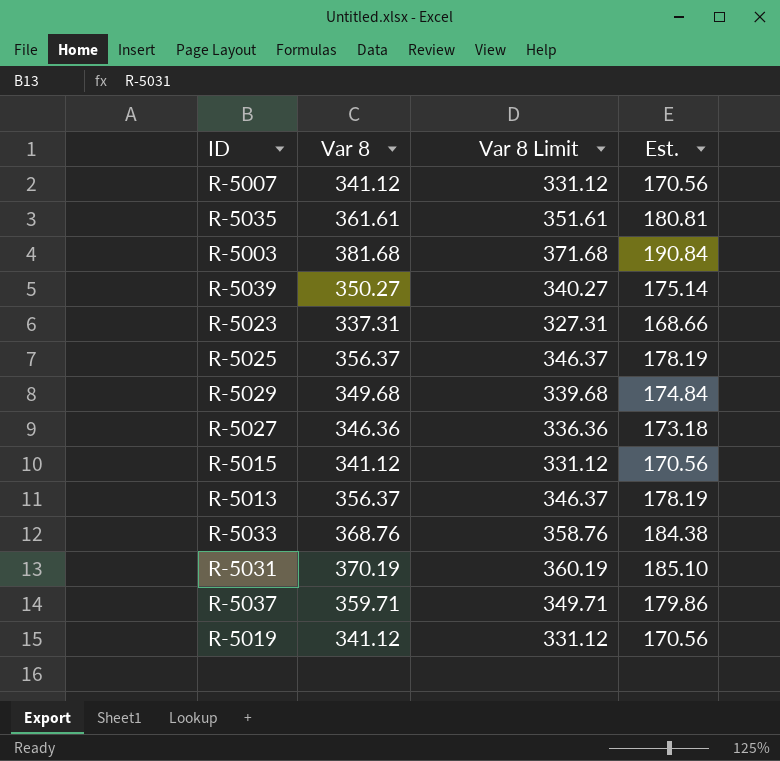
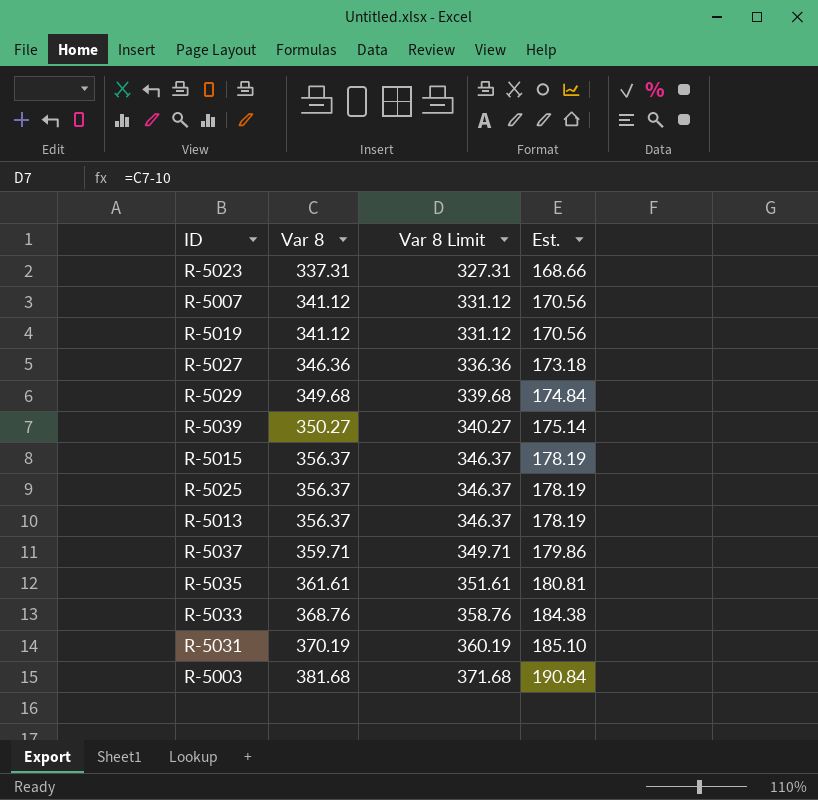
row order: none -> Var 8 ascending
R-5015 | Var 8: 341.12 -> 356.37
R-5015 | Var 8 Limit: 331.12 -> 346.37
R-5015 | Est.: 170.56 -> 178.19

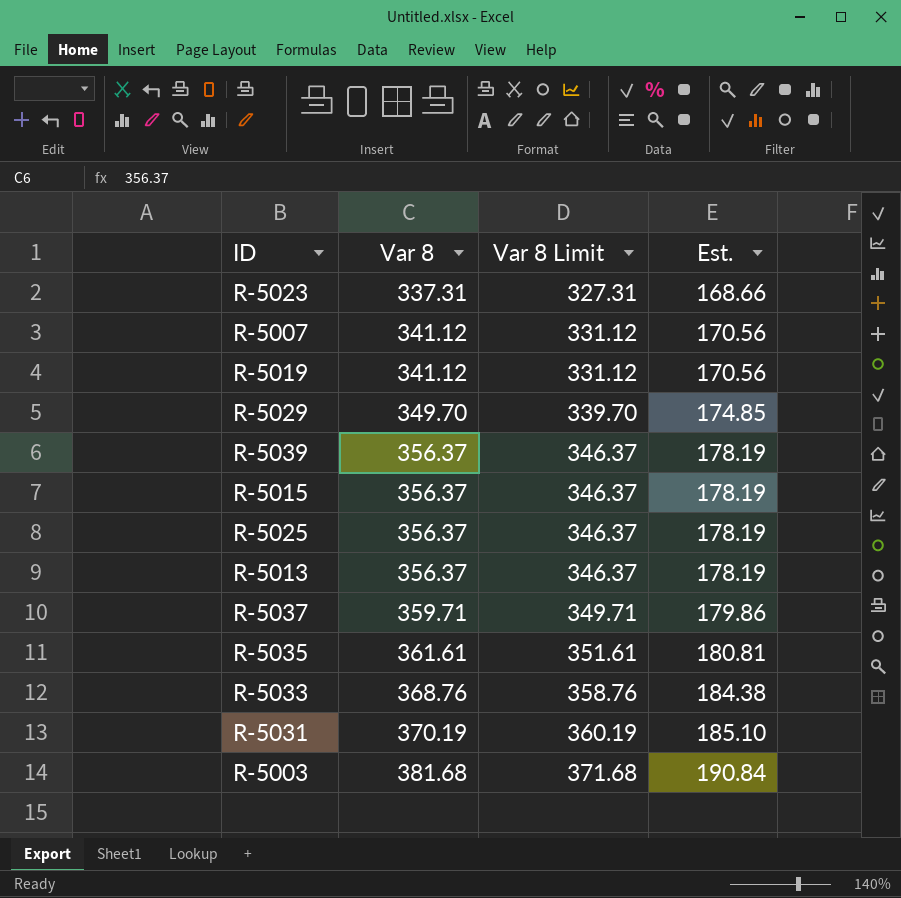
row R-5027: 346.36 | 336.36 | 173.18 -> none
R-5029 | Var 8: 349.68 -> 349.70
R-5029 | Var 8 Limit: 339.68 -> 339.70
R-5029 | Est.: 174.84 -> 174.85
R-5039 | Var 8: 350.27 -> 356.37
R-5039 | Var 8 Limit: 340.27 -> 346.37
R-5039 | Est.: 175.14 -> 178.19

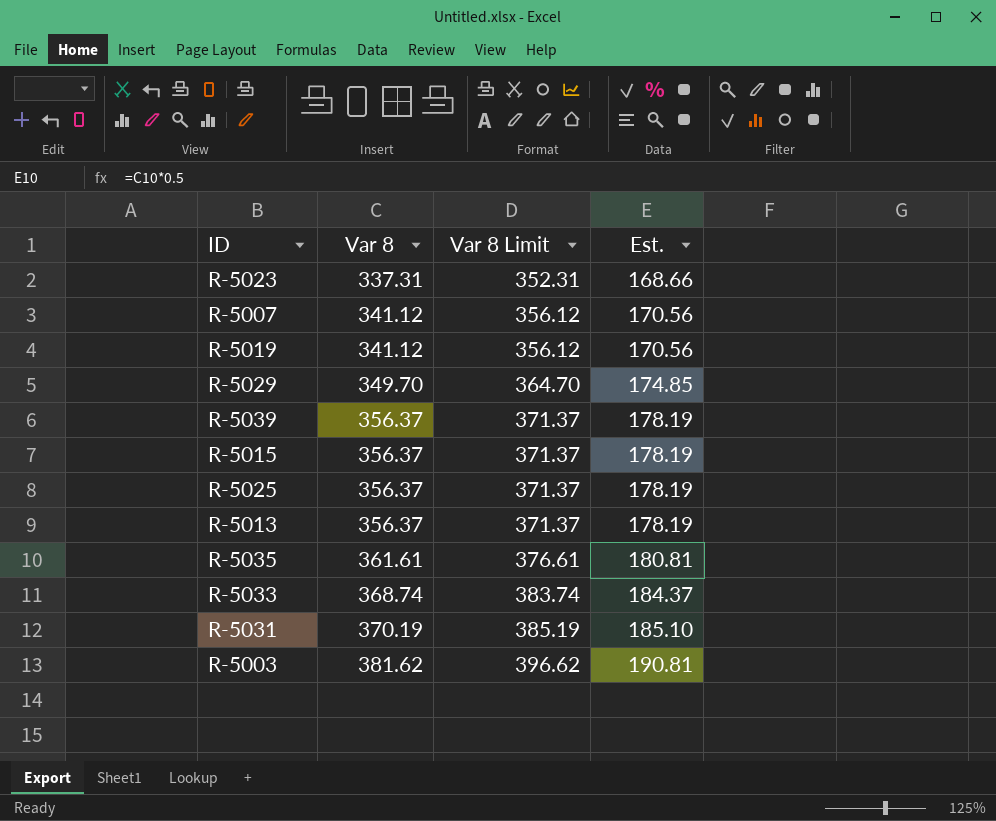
column Var 8 Limit | formula: [Var 8] - 10 -> [Var 8] + 15
row R-5037: 359.71 | 349.71 | 179.86 -> none
R-5033 | Var 8: 368.76 -> 368.74
R-5033 | Est.: 184.38 -> 184.37
R-5003 | Var 8: 381.68 -> 381.62
R-5003 | Est.: 190.84 -> 190.81

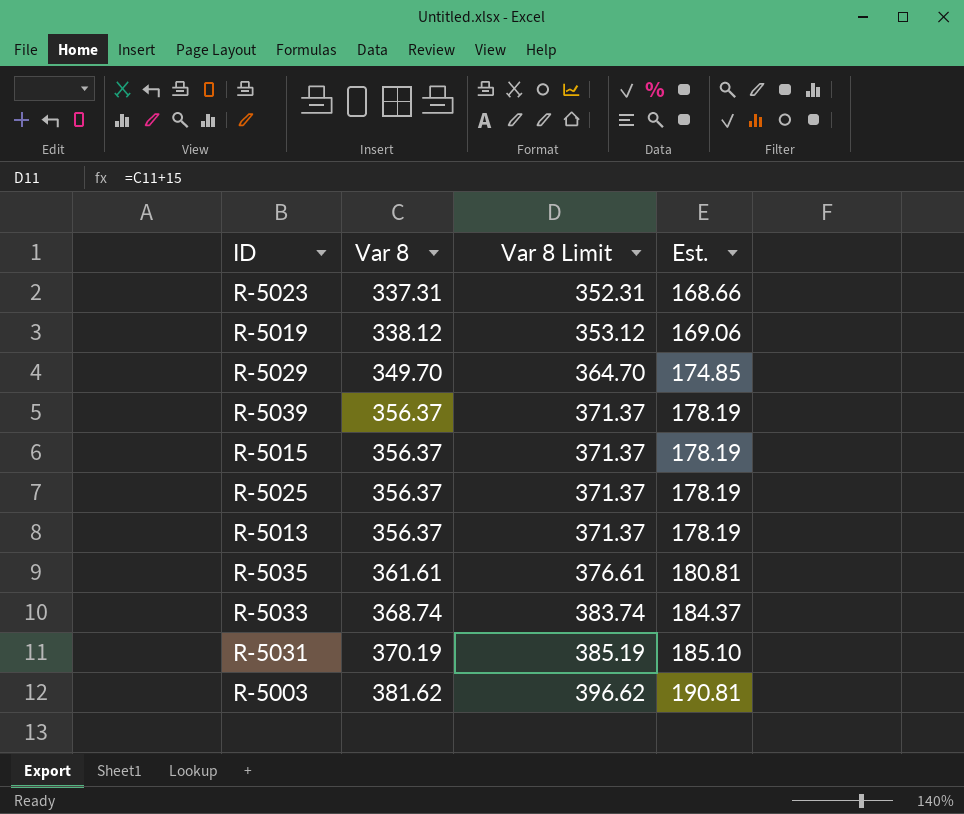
row R-5007: 341.12 | 356.12 | 170.56 -> none
R-5019 | Var 8: 341.12 -> 338.12
R-5019 | Var 8 Limit: 356.12 -> 353.12
R-5019 | Est.: 170.56 -> 169.06

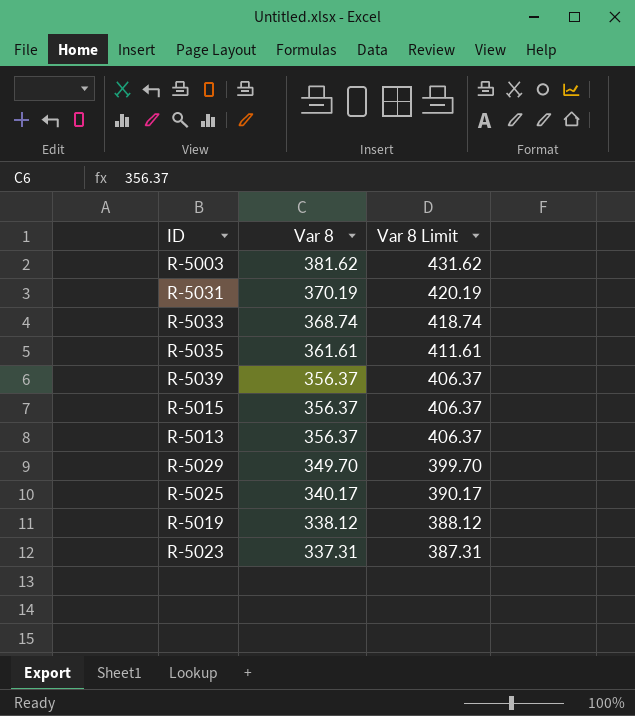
row order: Var 8 ascending -> Var 8 descending
column Est. | formula: [Var 8] * 0.5 -> none
column Var 8 Limit | formula: [Var 8] + 15 -> [Var 8] + 50
R-5025 | Var 8: 356.37 -> 340.17

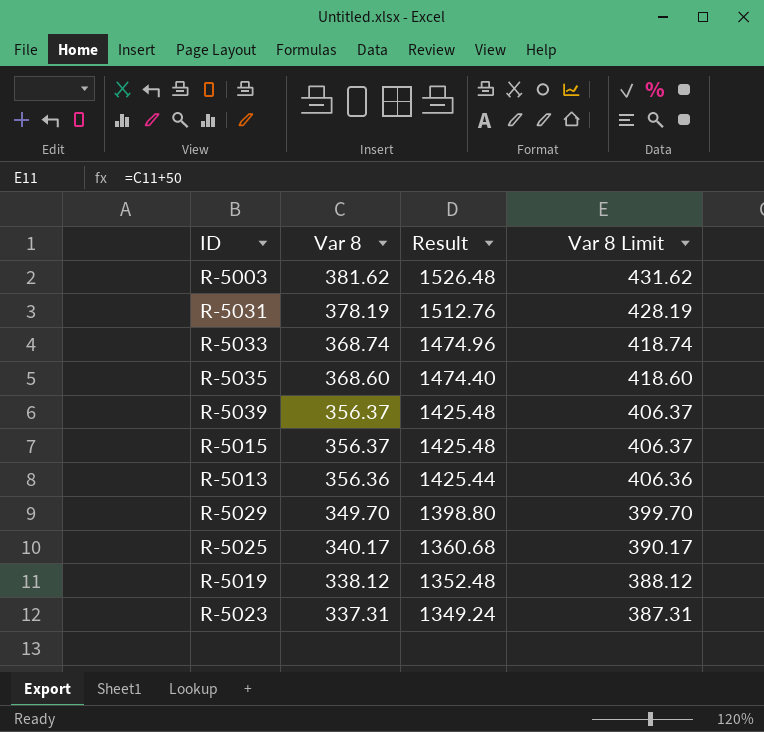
column Result | formula: none -> [Var 8] * 4
R-5031 | Var 8: 370.19 -> 378.19
R-5031 | Var 8 Limit: 420.19 -> 428.19
R-5035 | Var 8: 361.61 -> 368.60
R-5035 | Var 8 Limit: 411.61 -> 418.60
R-5013 | Var 8: 356.37 -> 356.36
R-5013 | Var 8 Limit: 406.37 -> 406.36

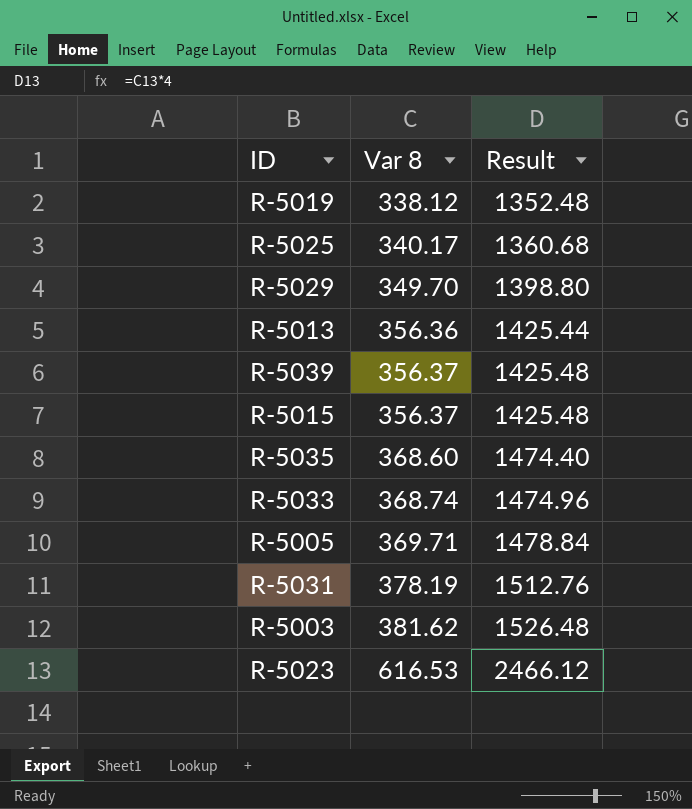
row order: Var 8 descending -> Var 8 ascending
column Var 8 Limit | formula: [Var 8] + 50 -> none
row R-5005: none -> 369.71 | 1478.84
R-5023 | Var 8: 337.31 -> 616.53
R-5023 | Result: 1349.24 -> 2466.12

